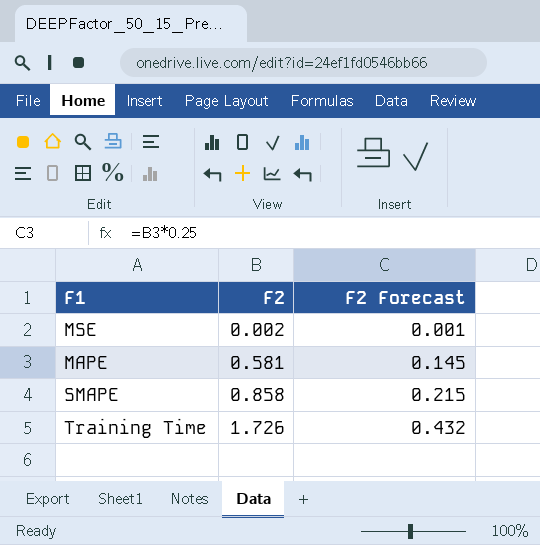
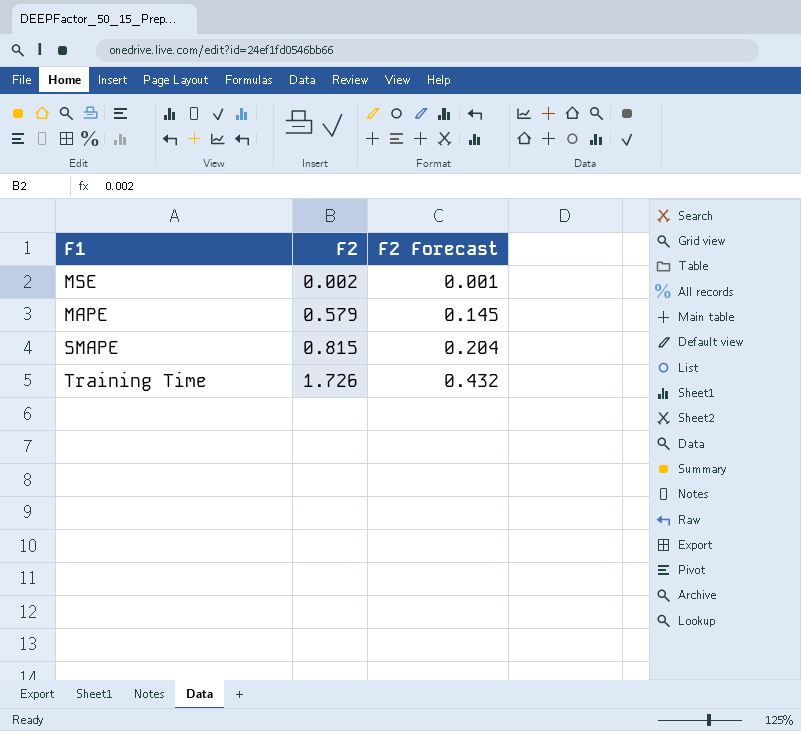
MAPE | F2: 0.581 -> 0.579
SMAPE | F2: 0.858 -> 0.815
SMAPE | F2 Forecast: 0.215 -> 0.204

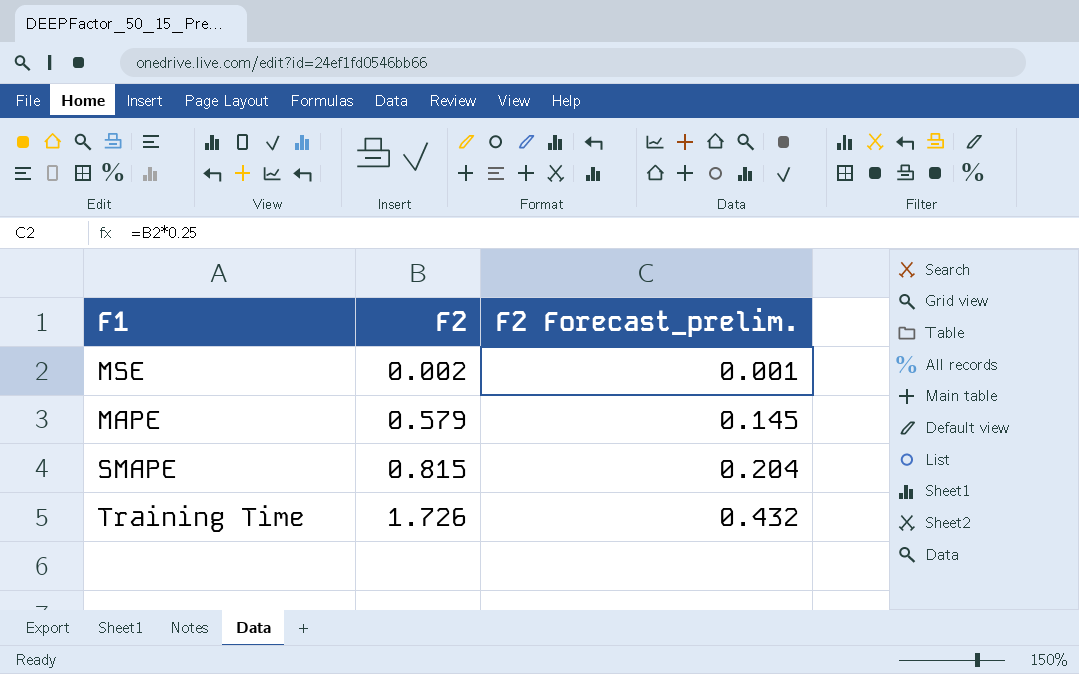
column name: F2 Forecast -> F2 Forecast_prelim.

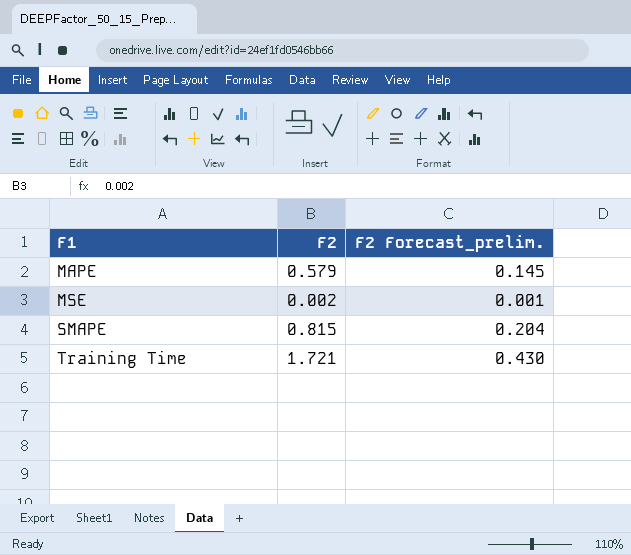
row order: F2 ascending -> F1 ascending
Training Time | F2: 1.726 -> 1.721
Training Time | F2 Forecast_prelim.: 0.432 -> 0.430

